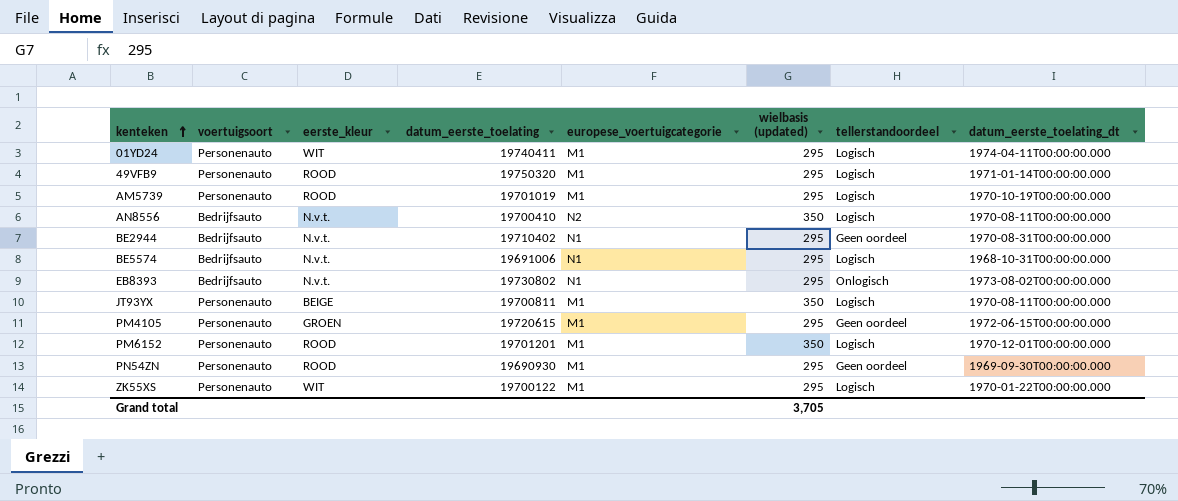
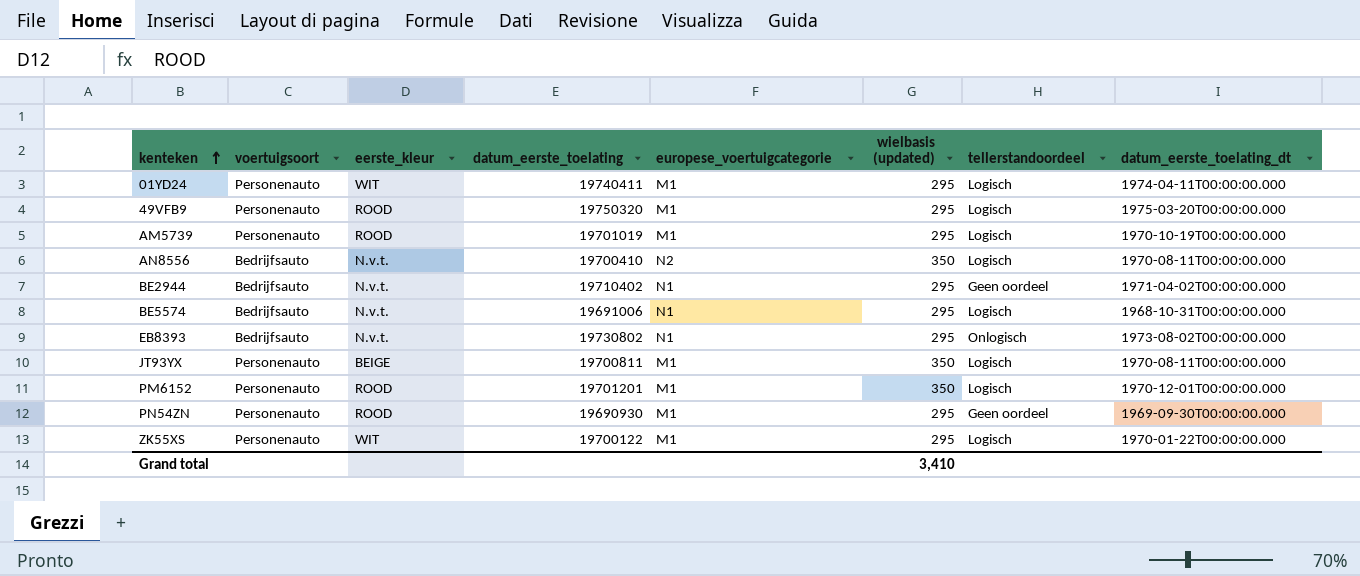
row PM4105: Personenauto | GROEN | 19720615 | M1 | 295 | Geen oordeel | 1972-06-15T00:00:00.000 -> none
49VFB9 | datum_eerste_toelating_dt: 1971-01-14T00:00:00.000 -> 1975-03-20T00:00:00.000
BE2944 | datum_eerste_toelating_dt: 1970-08-31T00:00:00.000 -> 1971-04-02T00:00:00.000
Grand total | wielbasis (updated): 3,705 -> 3,410

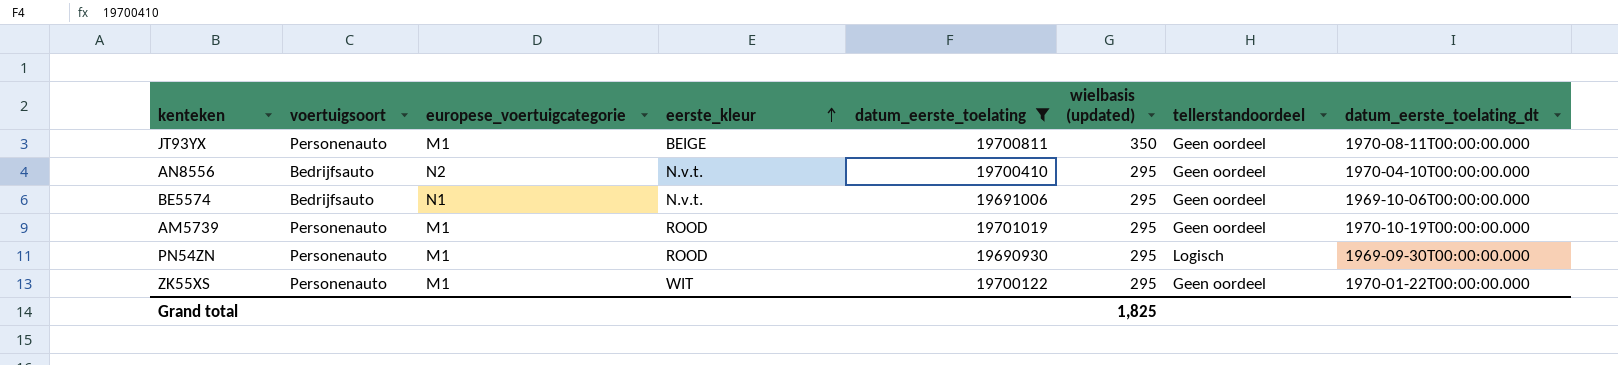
filter: none -> datum_eerste_toelating <= 19701019
row order: kenteken ascending -> eerste_kleur ascending
column europese_voertuigcategorie | position: 5 -> 3
JT93YX | tellerstandoordeel: Logisch -> Geen oordeel
AN8556 | wielbasis (updated): 350 -> 295
AN8556 | tellerstandoordeel: Logisch -> Geen oordeel
AN8556 | datum_eerste_toelating_dt: 1970-08-11T00:00:00.000 -> 1970-04-10T00:00:00.000
BE5574 | tellerstandoordeel: Logisch -> Geen oordeel
BE5574 | datum_eerste_toelating_dt: 1968-10-31T00:00:00.000 -> 1969-10-06T00:00:00.000
AM5739 | tellerstandoordeel: Logisch -> Geen oordeel
PN54ZN | tellerstandoordeel: Geen oordeel -> Logisch
ZK55XS | tellerstandoordeel: Logisch -> Geen oordeel
Grand total | wielbasis (updated): 3,410 -> 1,825

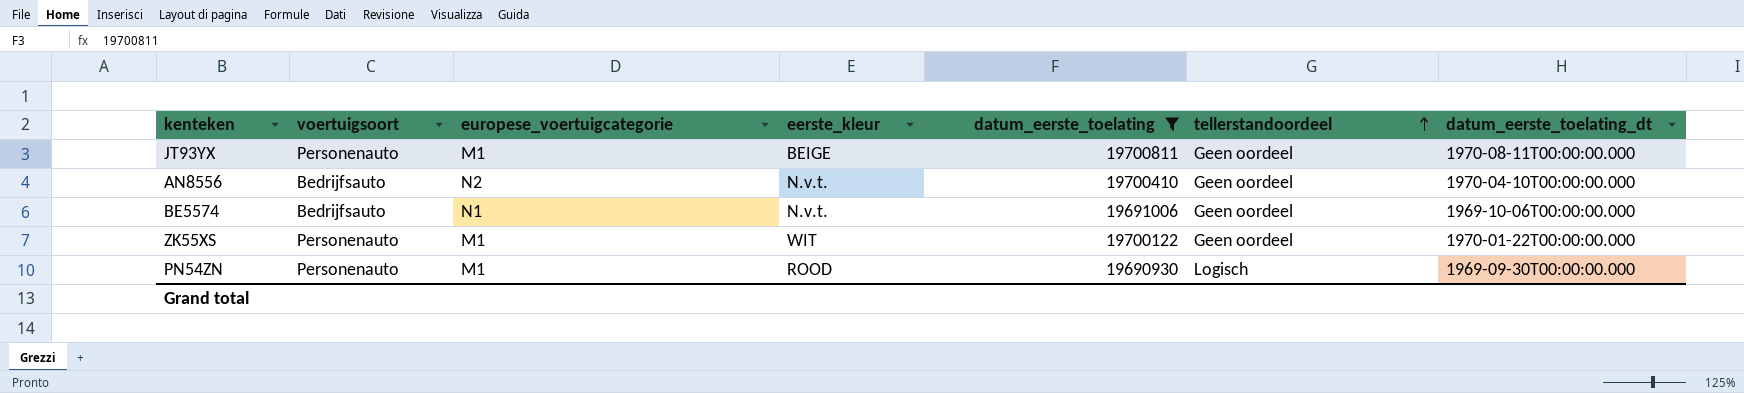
row order: eerste_kleur ascending -> tellerstandoordeel ascending
column wielbasis (updated) | position: 6 -> none
row AM5739: Personenauto | M1 | ROOD | 19701019 | 295 | Geen oordeel | 1970-10-19T00:00:00.000 -> none

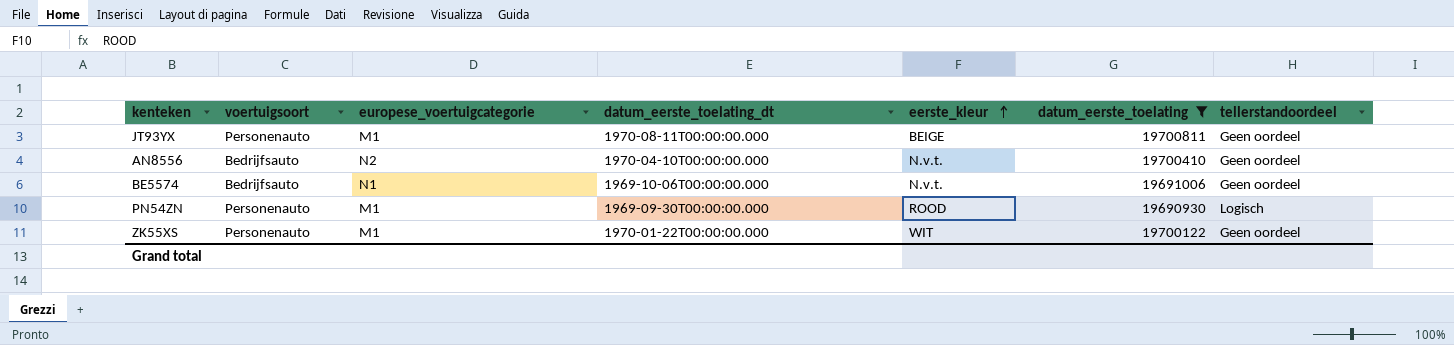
row order: tellerstandoordeel ascending -> eerste_kleur ascending
column datum_eerste_toelating_dt | position: 7 -> 4

